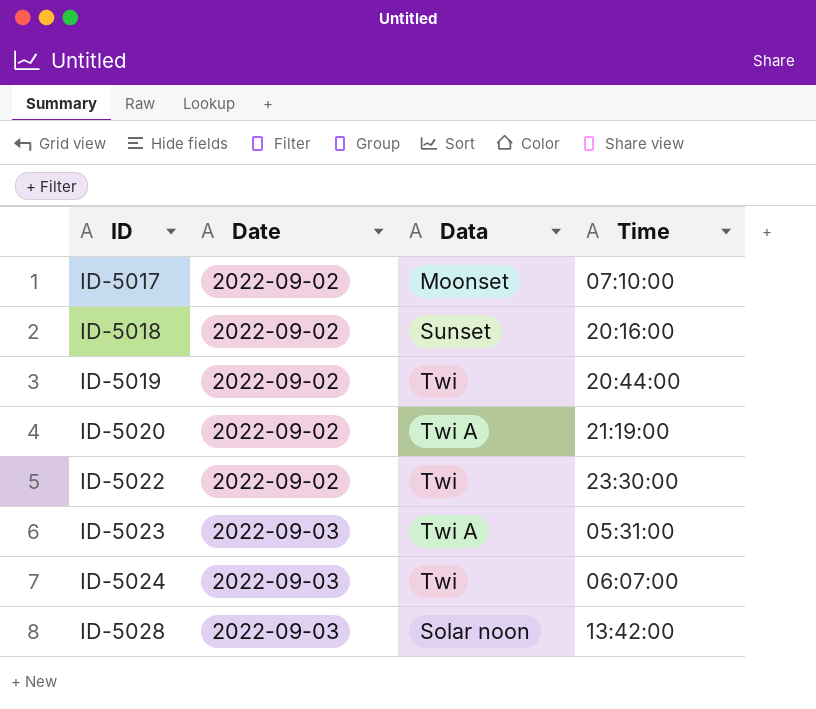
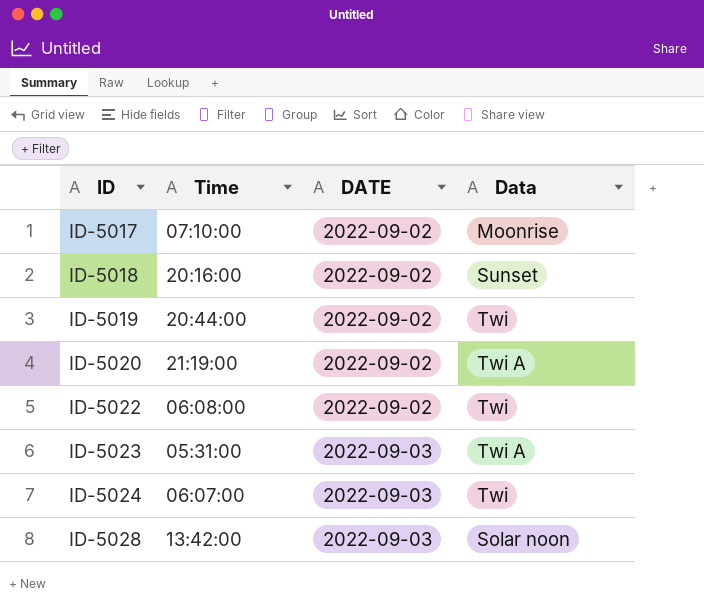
column Time | position: 4 -> 2
column name: Date -> DATE
ID-5017 | Data: Moonset -> Moonrise
ID-5022 | Time: 23:30:00 -> 06:08:00

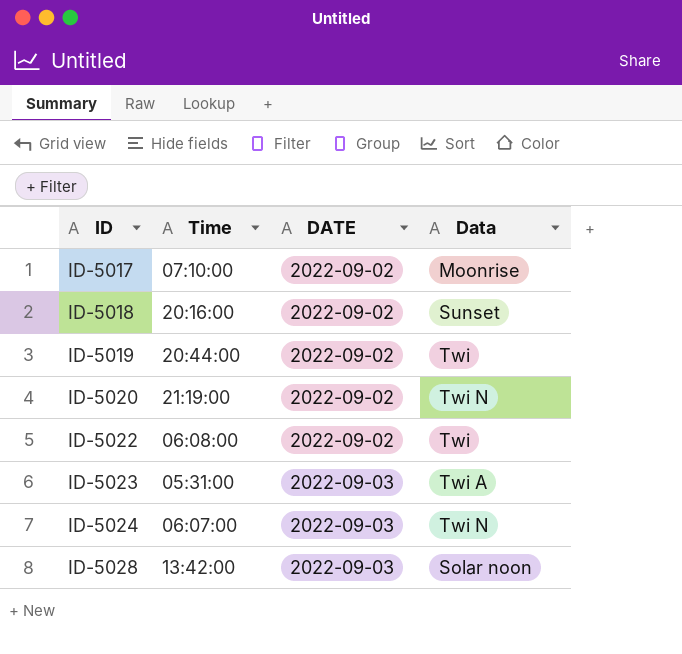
ID-5020 | Data: Twi A -> Twi N
ID-5024 | Data: Twi -> Twi N

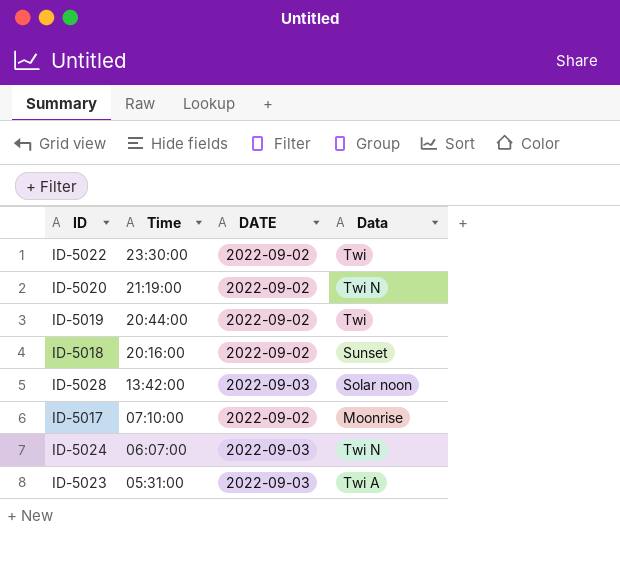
row order: ID ascending -> Time descending
ID-5022 | Time: 06:08:00 -> 23:30:00

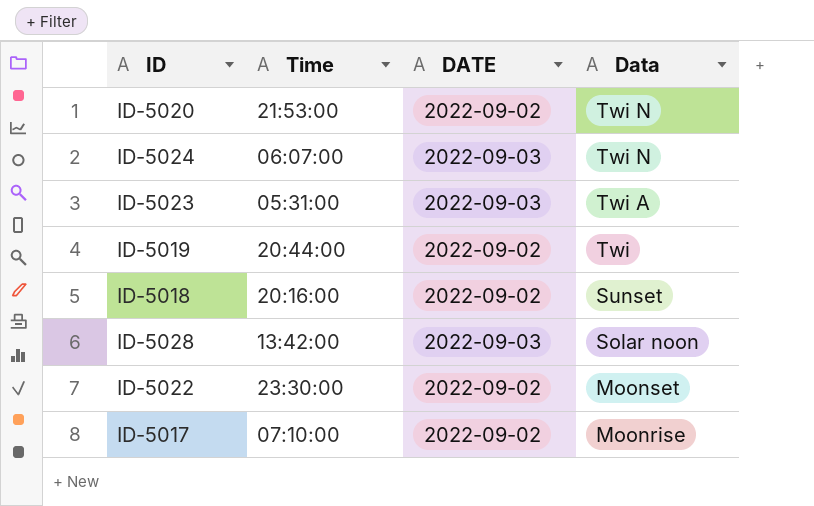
row order: Time descending -> Data descending
ID-5020 | Time: 21:19:00 -> 21:53:00
ID-5022 | Data: Twi -> Moonset

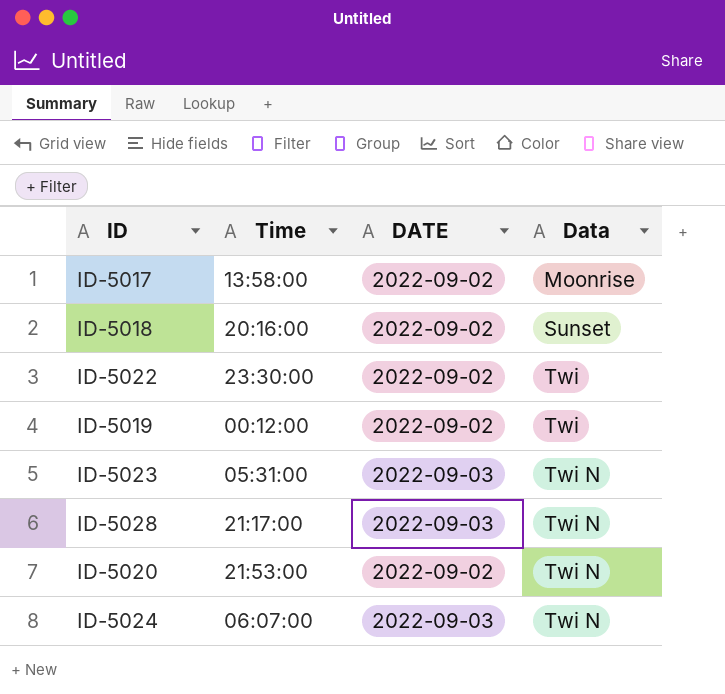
row order: Data descending -> Data ascending
ID-5017 | Time: 07:10:00 -> 13:58:00
ID-5022 | Data: Moonset -> Twi
ID-5019 | Time: 20:44:00 -> 00:12:00
ID-5023 | Data: Twi A -> Twi N
ID-5028 | Time: 13:42:00 -> 21:17:00
ID-5028 | Data: Solar noon -> Twi N

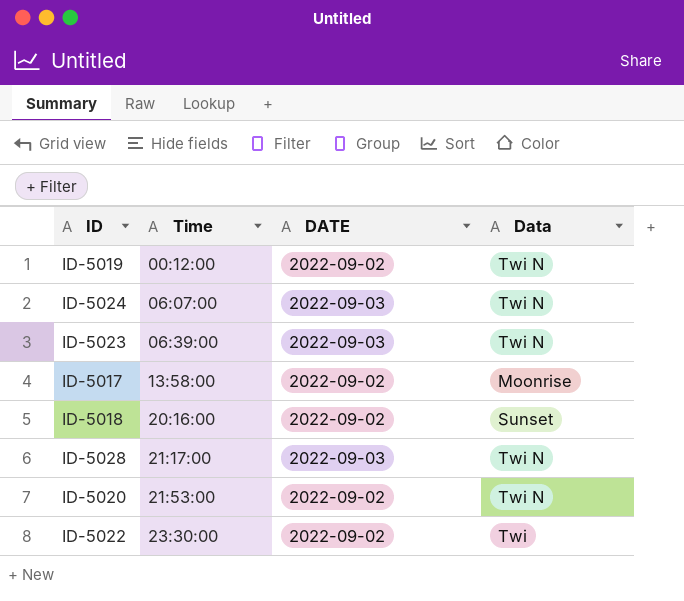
row order: Data ascending -> Time ascending
ID-5019 | Data: Twi -> Twi N
ID-5023 | Time: 05:31:00 -> 06:39:00

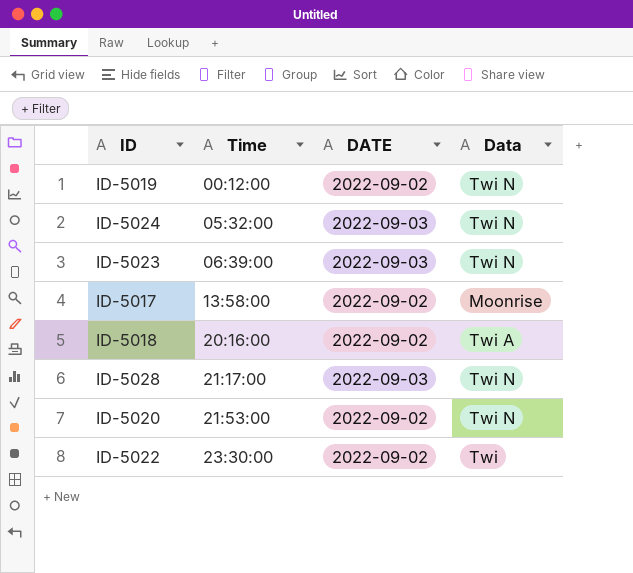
ID-5024 | Time: 06:07:00 -> 05:32:00
ID-5018 | Data: Sunset -> Twi A

